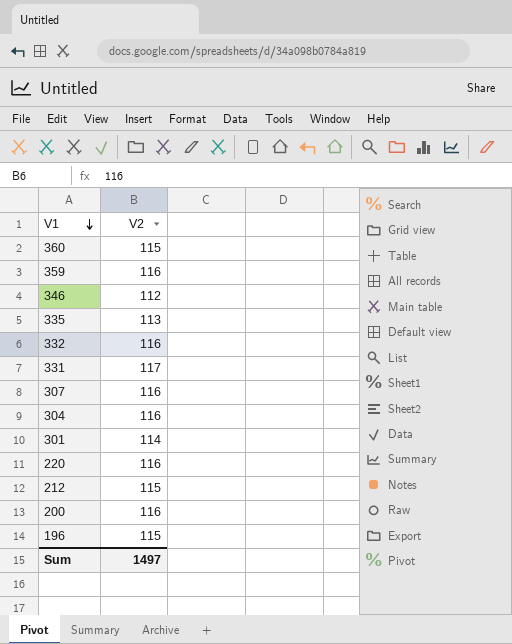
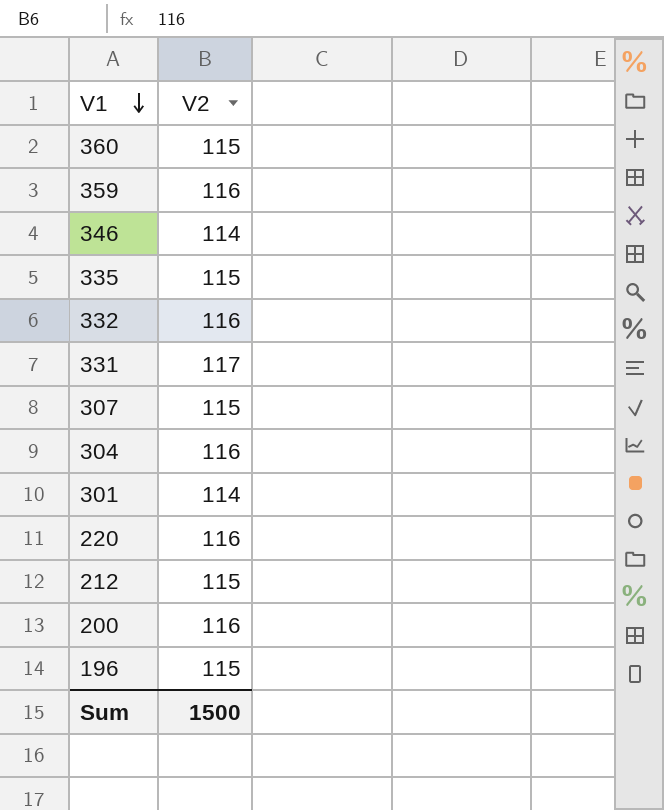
346 | V2: 112 -> 114
335 | V2: 113 -> 115
307 | V2: 116 -> 115
Sum | V2: 1497 -> 1500

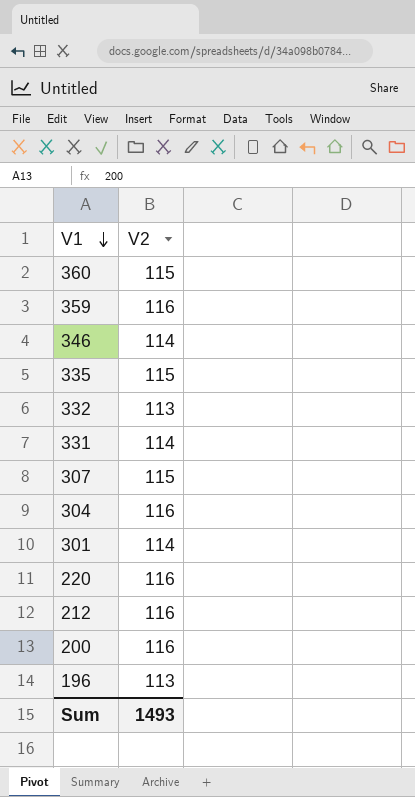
332 | V2: 116 -> 113
331 | V2: 117 -> 114
212 | V2: 115 -> 116
196 | V2: 115 -> 113
Sum | V2: 1500 -> 1493

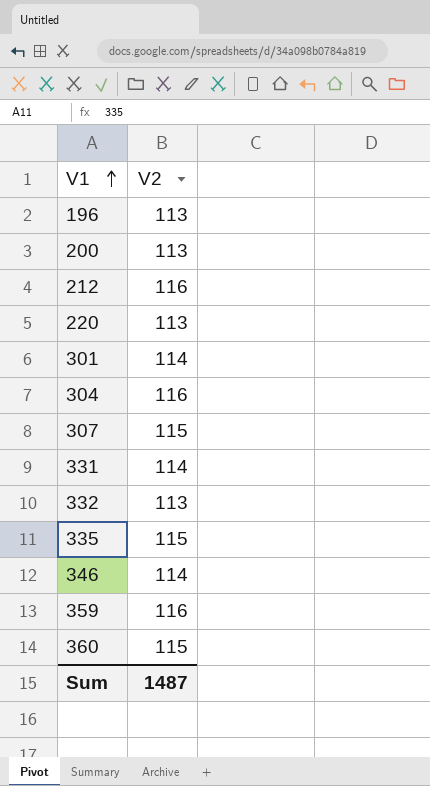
row order: V1 descending -> V1 ascending
200 | V2: 116 -> 113
220 | V2: 116 -> 113
Sum | V2: 1493 -> 1487

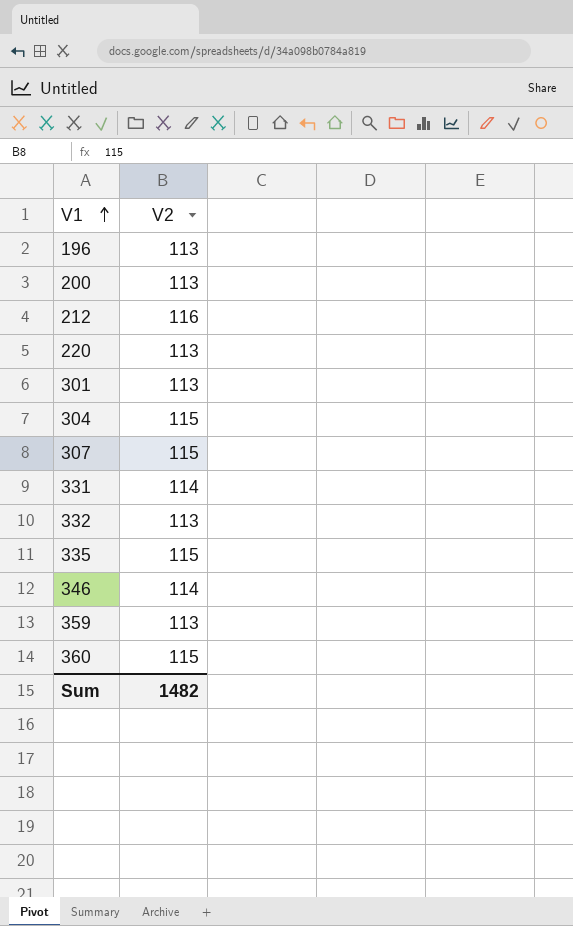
301 | V2: 114 -> 113
304 | V2: 116 -> 115
359 | V2: 116 -> 113
Sum | V2: 1487 -> 1482

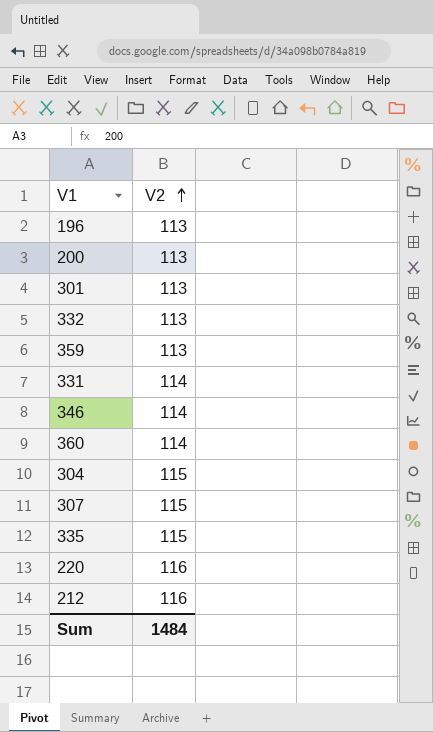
row order: V1 ascending -> V2 ascending
360 | V2: 115 -> 114
220 | V2: 113 -> 116
Sum | V2: 1482 -> 1484

